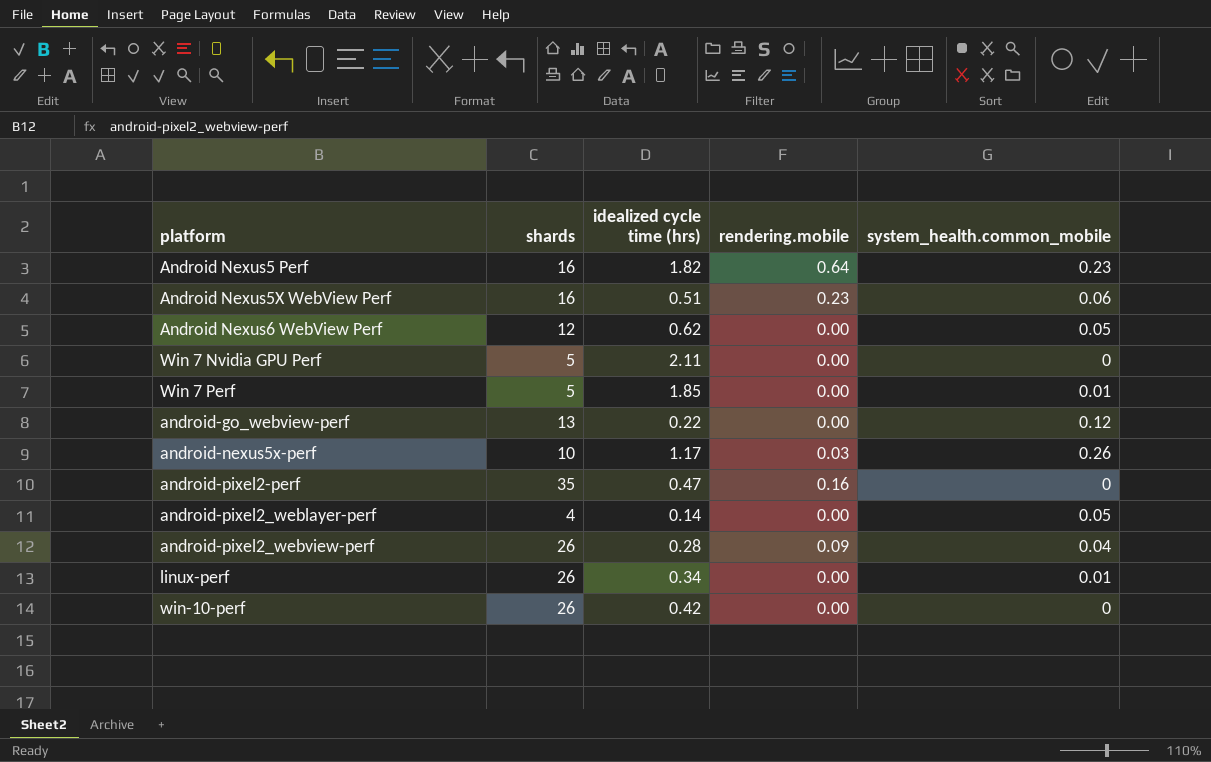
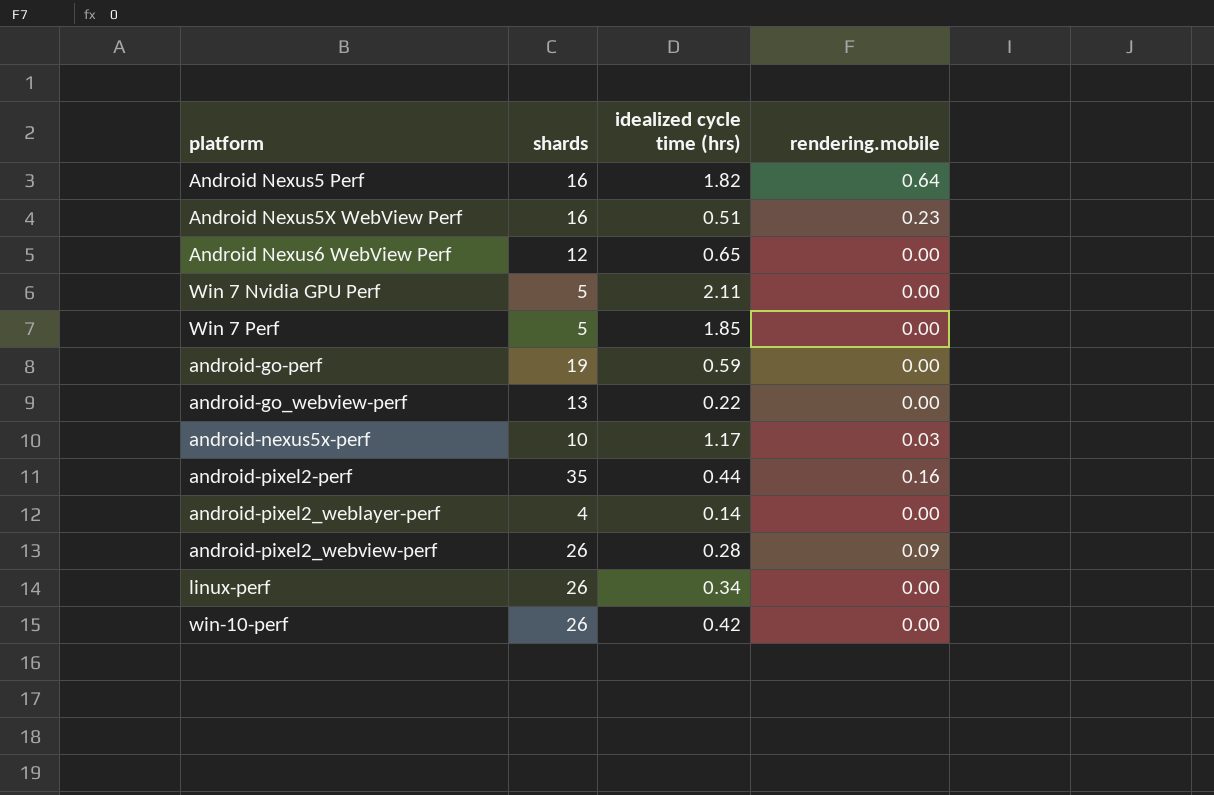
column system_health.common_mobile | position: 5 -> none
Android Nexus6 WebView Perf | idealized cycle time (hrs): 0.62 -> 0.65
row android-go-perf: none -> 19 | 0.59 | 0.00
android-pixel2-perf | idealized cycle time (hrs): 0.47 -> 0.44

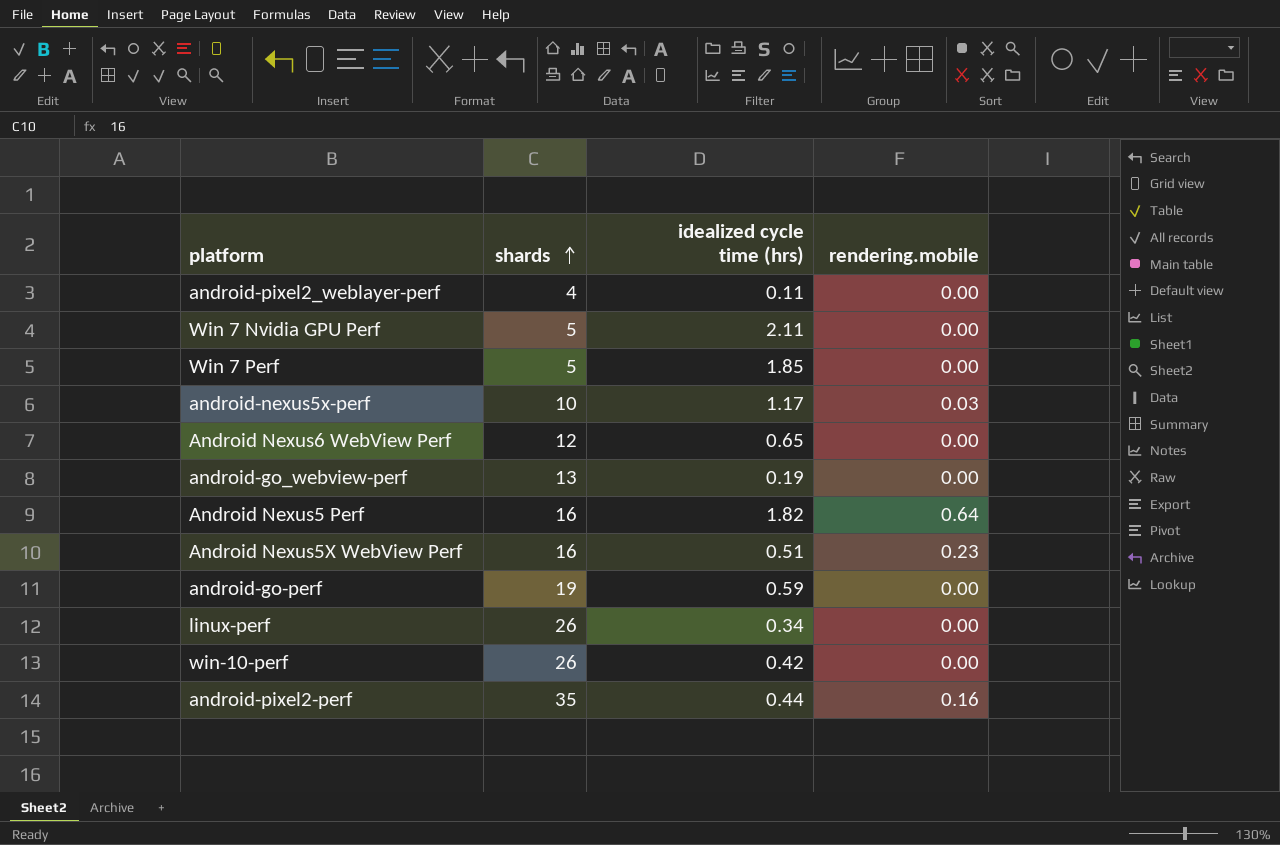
row order: none -> shards ascending
row android-pixel2_webview-perf: 26 | 0.28 | 0.09 -> none
android-pixel2_weblayer-perf | idealized cycle time (hrs): 0.14 -> 0.11
android-go_webview-perf | idealized cycle time (hrs): 0.22 -> 0.19

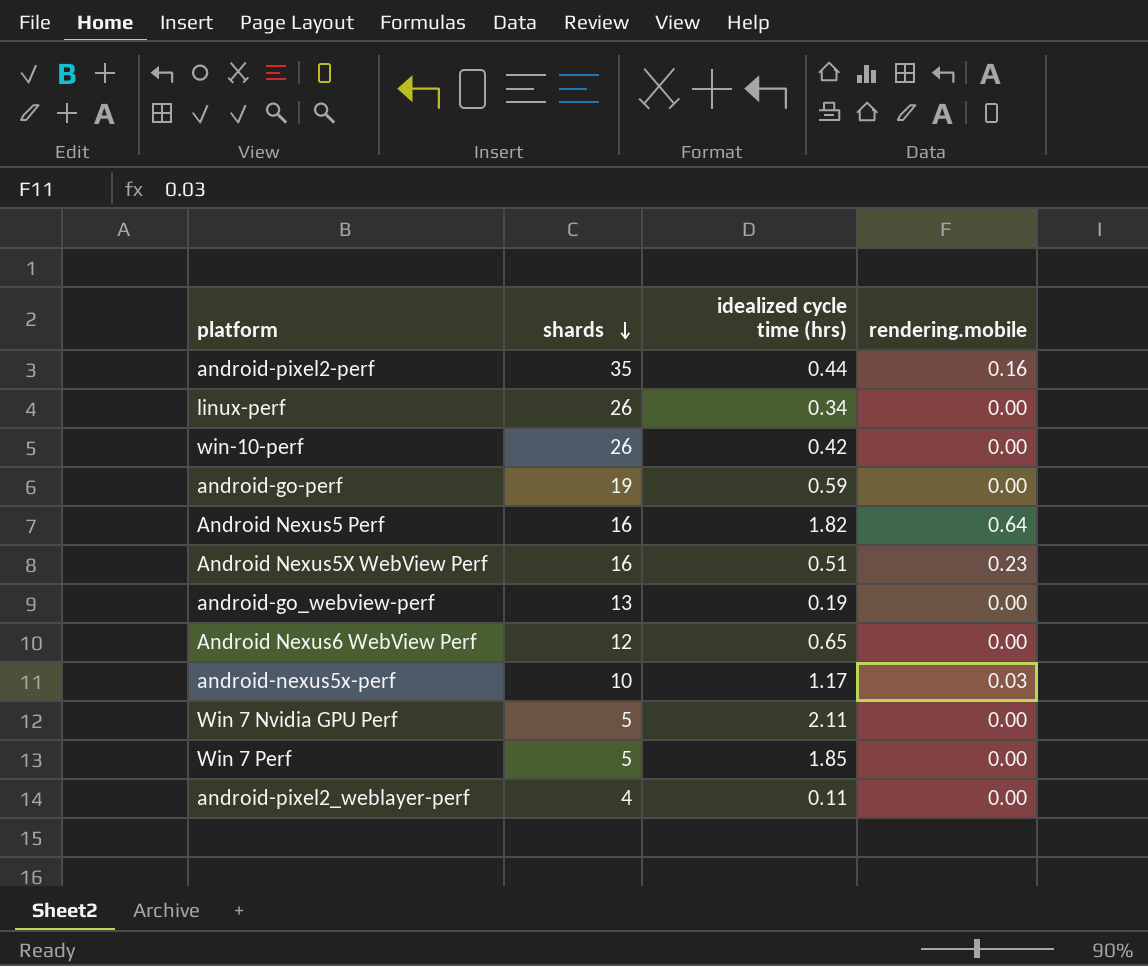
row order: shards ascending -> shards descending

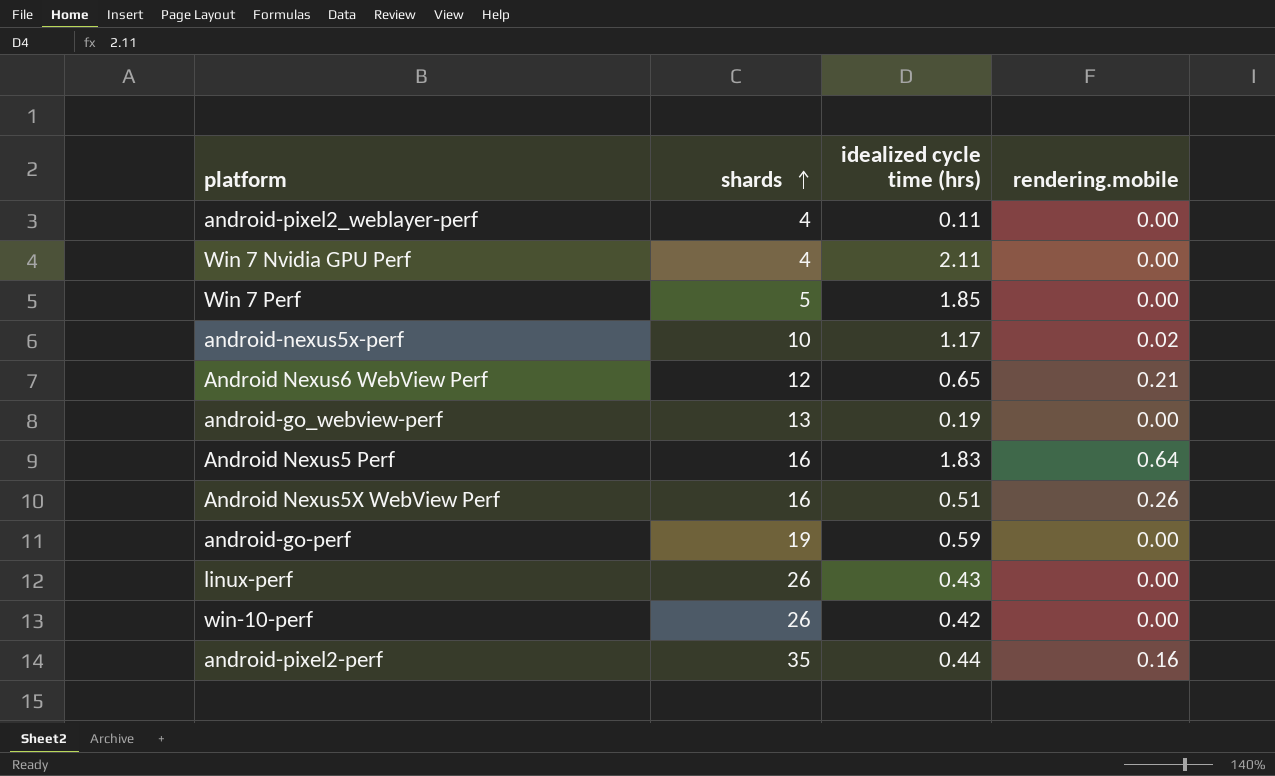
row order: shards descending -> shards ascending
Win 7 Nvidia GPU Perf | shards: 5 -> 4
android-nexus5x-perf | rendering.mobile: 0.03 -> 0.02
Android Nexus6 WebView Perf | rendering.mobile: 0.00 -> 0.21
Android Nexus5 Perf | idealized cycle time (hrs): 1.82 -> 1.83
Android Nexus5X WebView Perf | rendering.mobile: 0.23 -> 0.26
linux-perf | idealized cycle time (hrs): 0.34 -> 0.43

